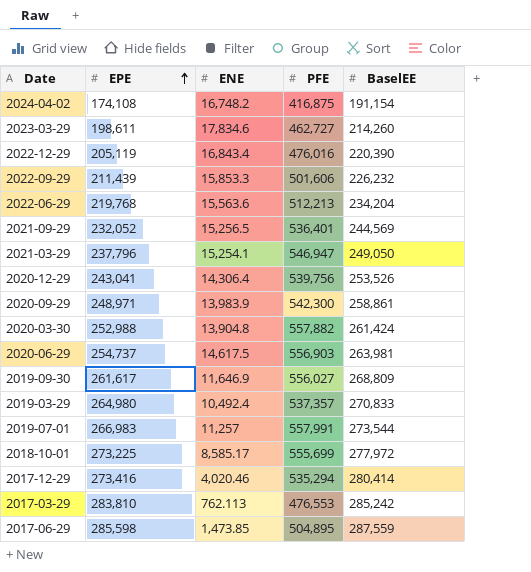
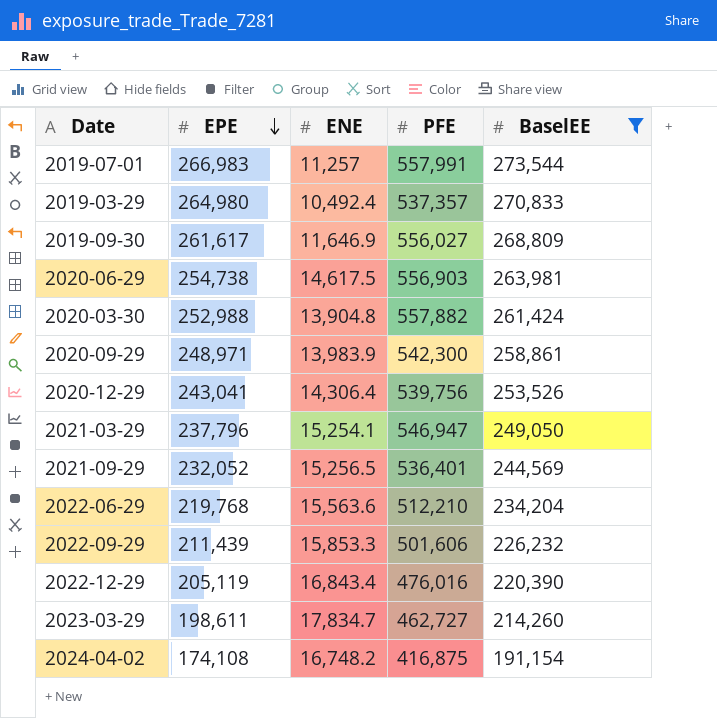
filter: none -> BaselEE <= 273,544
row order: EPE ascending -> EPE descending
2020-06-29 | EPE: 254,737 -> 254,738
2022-06-29 | PFE: 512,213 -> 512,210
2023-03-29 | ENE: 17,834.6 -> 17,834.7

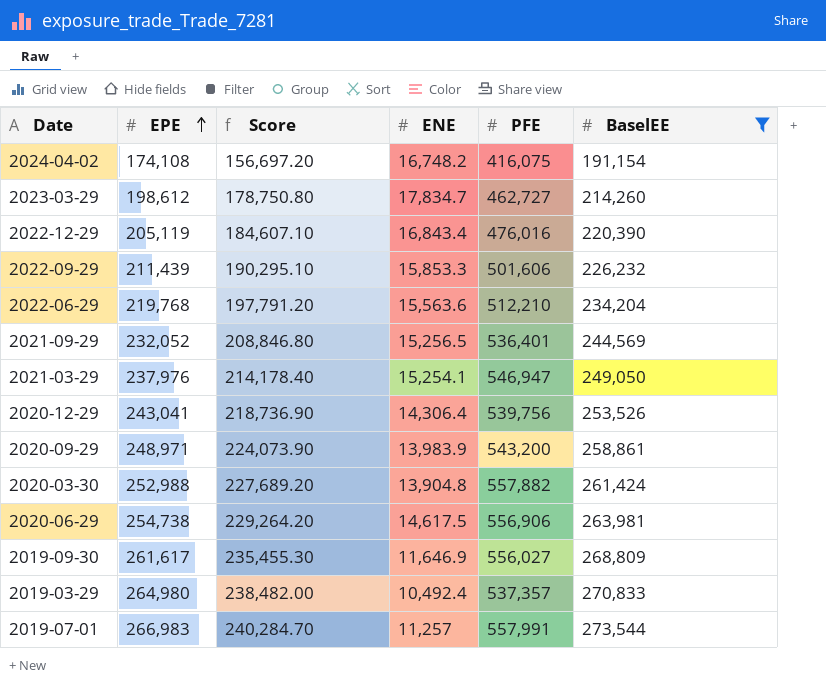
row order: EPE descending -> EPE ascending
column Score | formula: none -> [EPE] * 0.9
2024-04-02 | PFE: 416,875 -> 416,075
2023-03-29 | EPE: 198,611 -> 198,612
2021-03-29 | EPE: 237,796 -> 237,976
2020-09-29 | PFE: 542,300 -> 543,200
2020-06-29 | PFE: 556,903 -> 556,906

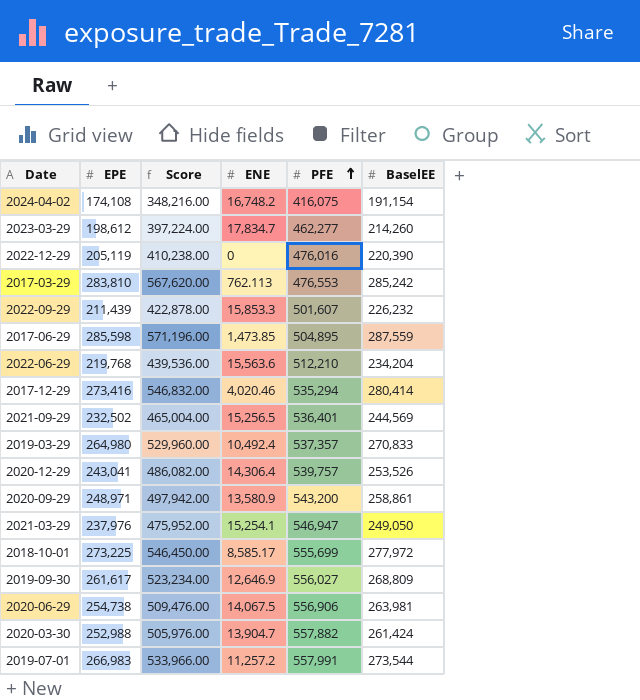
filter: BaselEE <= 273,544 -> none
row order: EPE ascending -> PFE ascending
column Score | formula: [EPE] * 0.9 -> [EPE] * 2
2023-03-29 | PFE: 462,727 -> 462,277
2022-12-29 | ENE: 16,843.4 -> 0
2022-09-29 | PFE: 501,606 -> 501,607
2021-09-29 | EPE: 232,052 -> 232,502
2020-12-29 | PFE: 539,756 -> 539,757
2020-09-29 | ENE: 13,983.9 -> 13,580.9
2019-09-30 | ENE: 11,646.9 -> 12,646.9
2020-06-29 | ENE: 14,617.5 -> 14,067.5
2020-03-30 | ENE: 13,904.8 -> 13,904.7
2019-07-01 | ENE: 11,257 -> 11,257.2

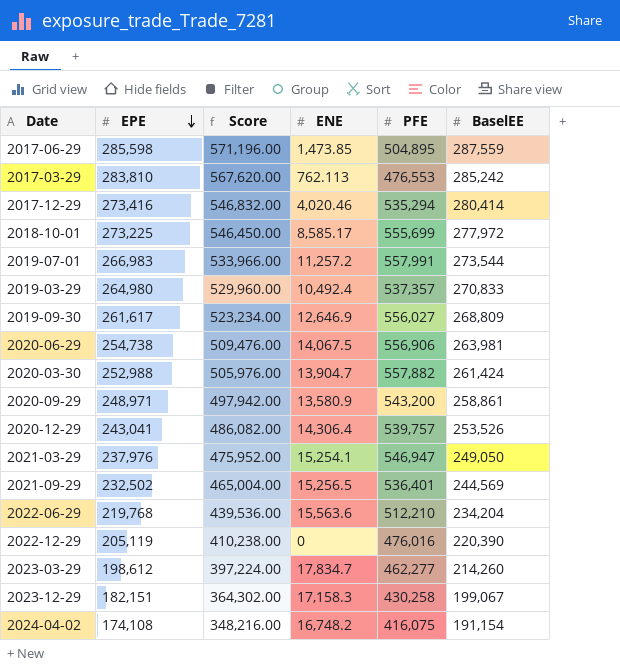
row order: PFE ascending -> EPE descending
row 2022-09-29: 211,439 | 422,878.00 | 15,853.3 | 501,607 | 226,232 -> none
row 2023-12-29: none -> 182,151 | 364,302.00 | 17,158.3 | 430,258 | 199,067

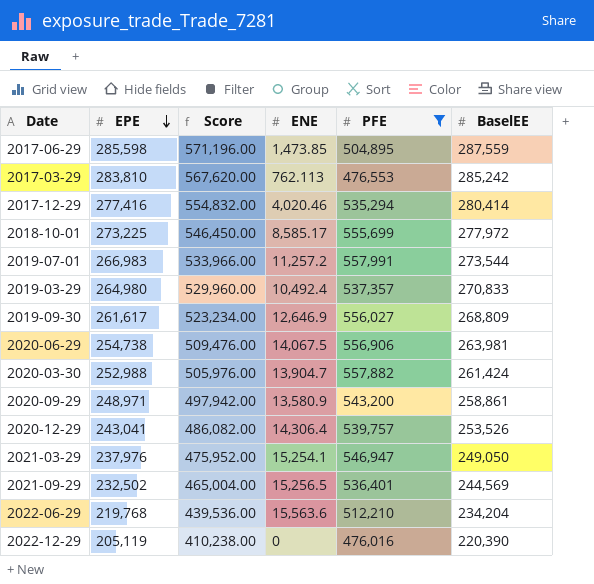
filter: none -> PFE >= 476,016
2017-12-29 | EPE: 273,416 -> 277,416
2017-12-29 | Score: 546,832.00 -> 554,832.00

